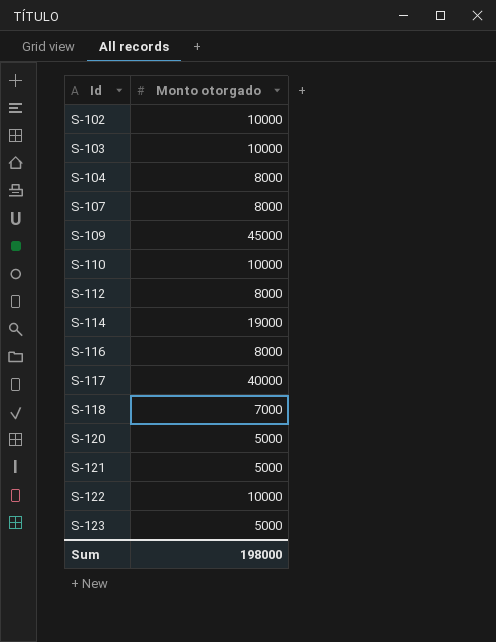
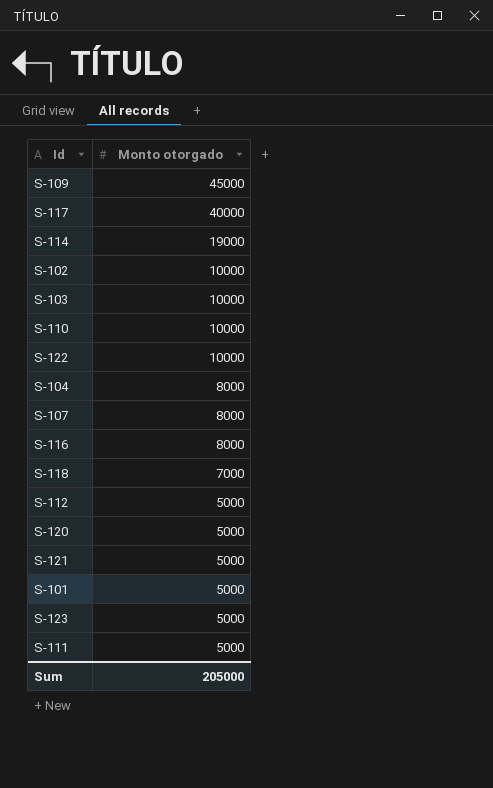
row order: Id ascending -> Monto otorgado descending
S-112 | Monto otorgado: 8000 -> 5000
row S-101: none -> 5000
row S-111: none -> 5000
Sum | Monto otorgado: 198000 -> 205000

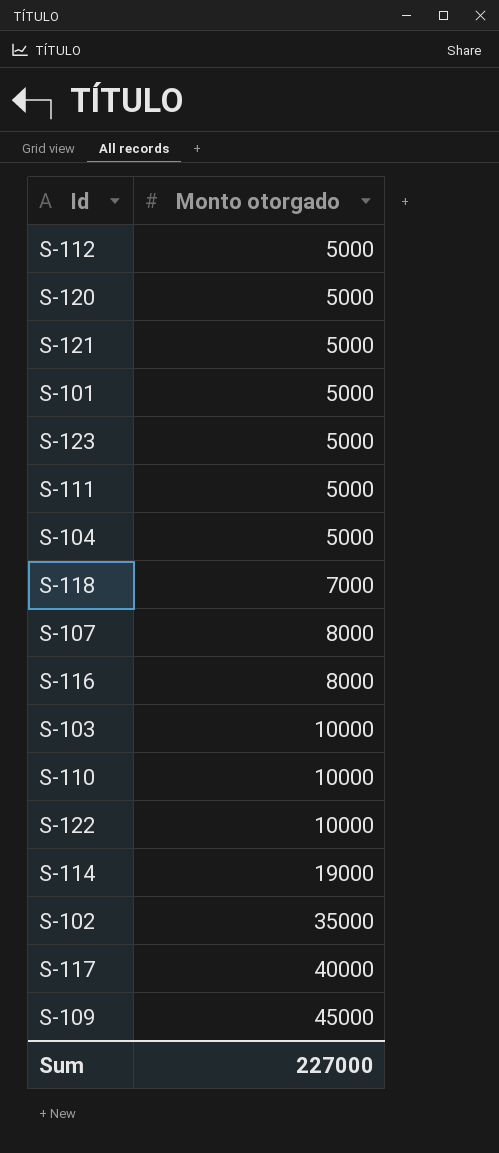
row order: Monto otorgado descending -> Monto otorgado ascending
S-104 | Monto otorgado: 8000 -> 5000
S-102 | Monto otorgado: 10000 -> 35000
Sum | Monto otorgado: 205000 -> 227000

